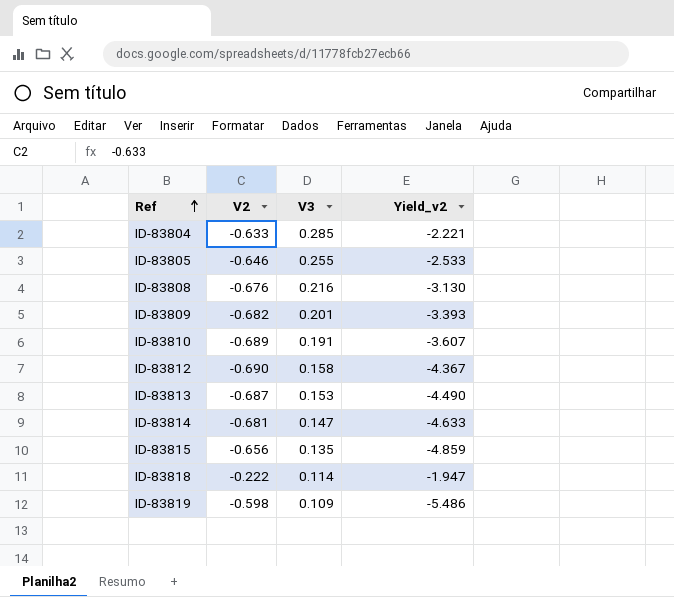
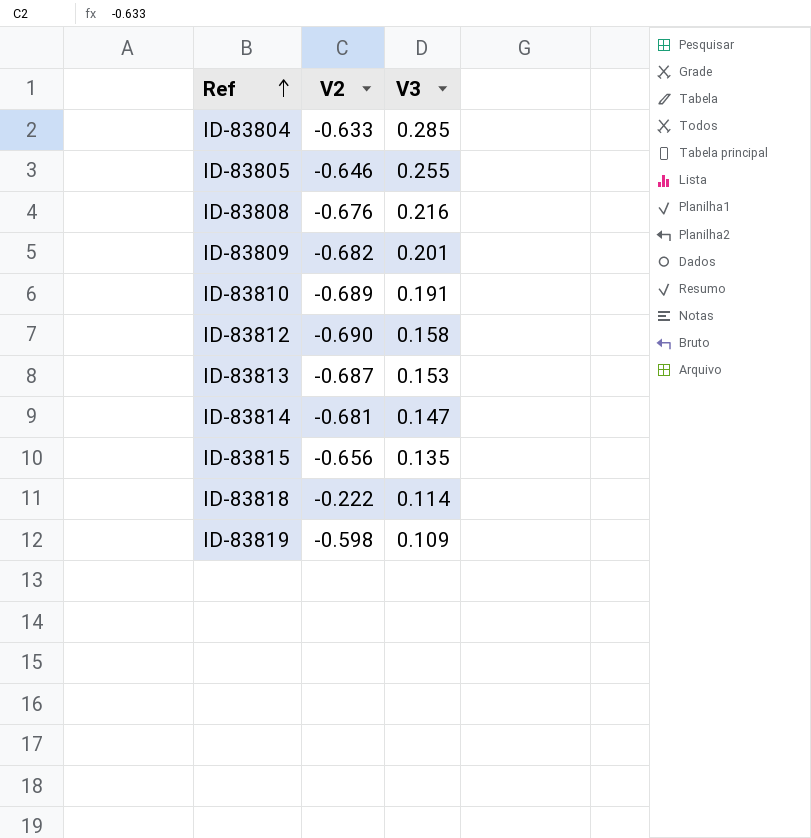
column Yield_v2 | formula: [V2] / [V3] -> none

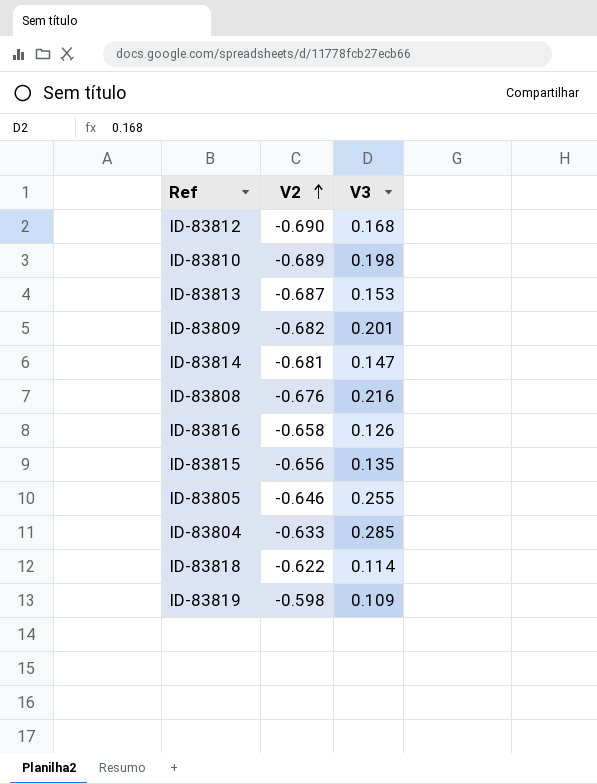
row order: Ref ascending -> V2 ascending
ID-83812 | V3: 0.158 -> 0.168
ID-83810 | V3: 0.191 -> 0.198
row ID-83816: none -> -0.658 | 0.126
ID-83818 | V2: -0.222 -> -0.622

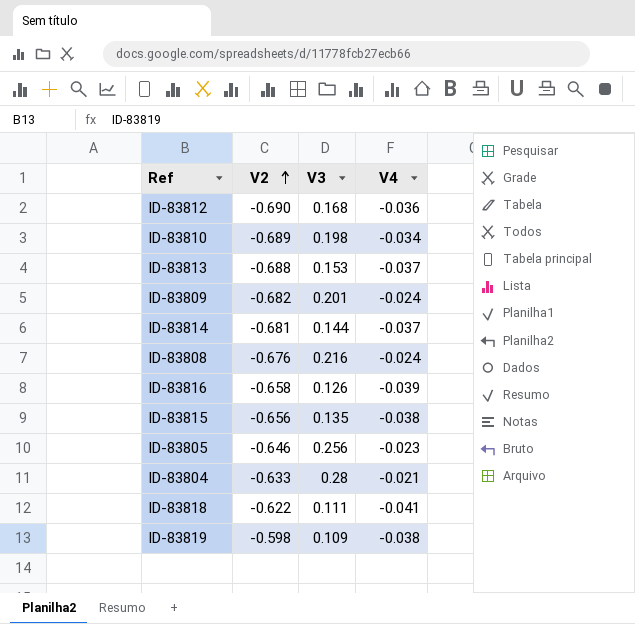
column V4 | position: none -> 4
ID-83813 | V2: -0.687 -> -0.688
ID-83814 | V3: 0.147 -> 0.144
ID-83805 | V3: 0.255 -> 0.256
ID-83804 | V3: 0.285 -> 0.28
ID-83818 | V3: 0.114 -> 0.111

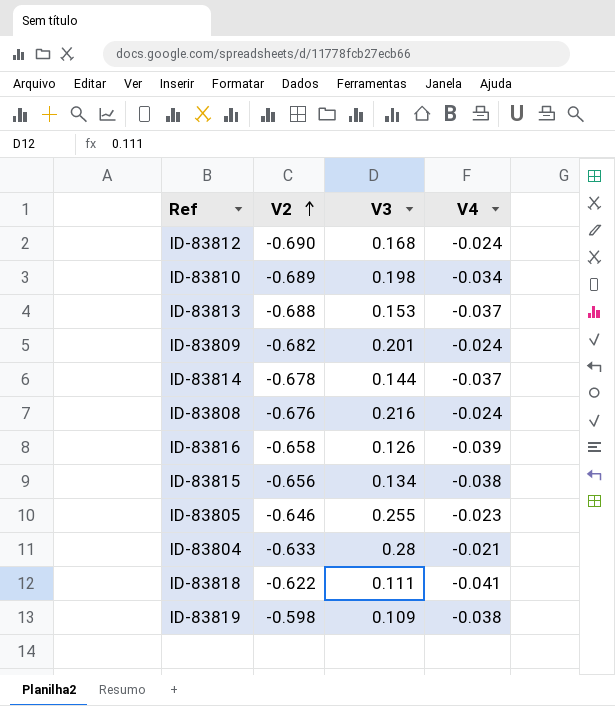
ID-83812 | V4: -0.036 -> -0.024
ID-83814 | V2: -0.681 -> -0.678
ID-83815 | V3: 0.135 -> 0.134
ID-83805 | V3: 0.256 -> 0.255

